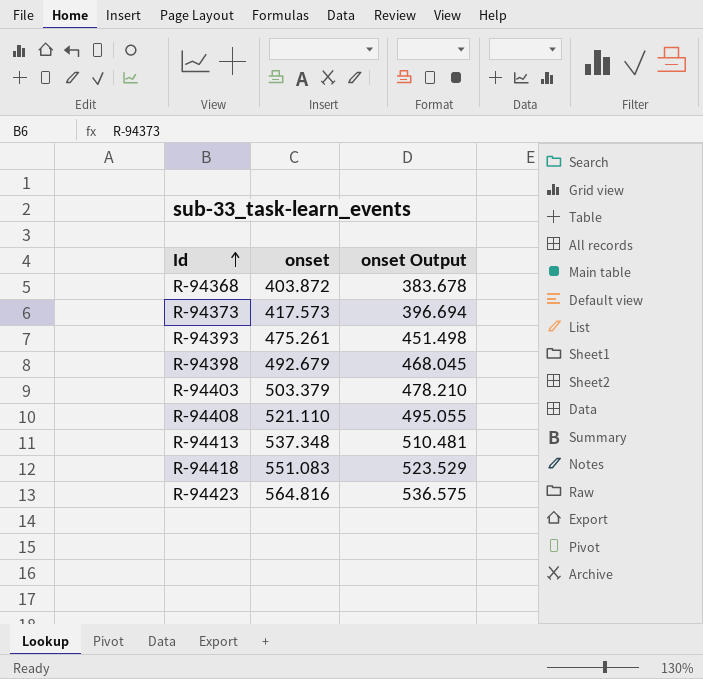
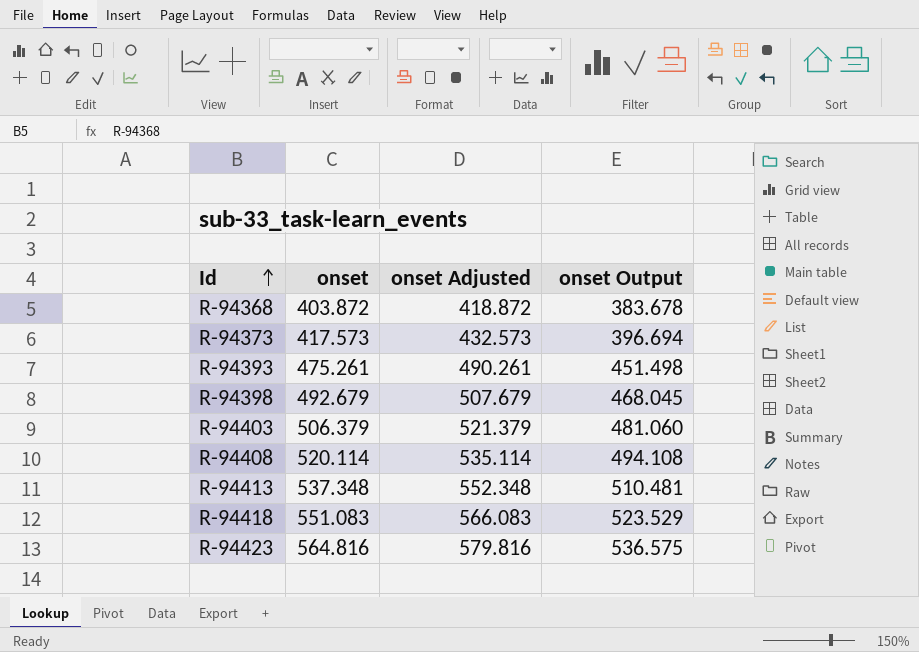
column onset Adjusted | formula: none -> [onset] + 15
R-94403 | onset: 503.379 -> 506.379
R-94403 | onset Output: 478.210 -> 481.060
R-94408 | onset: 521.110 -> 520.114
R-94408 | onset Output: 495.055 -> 494.108

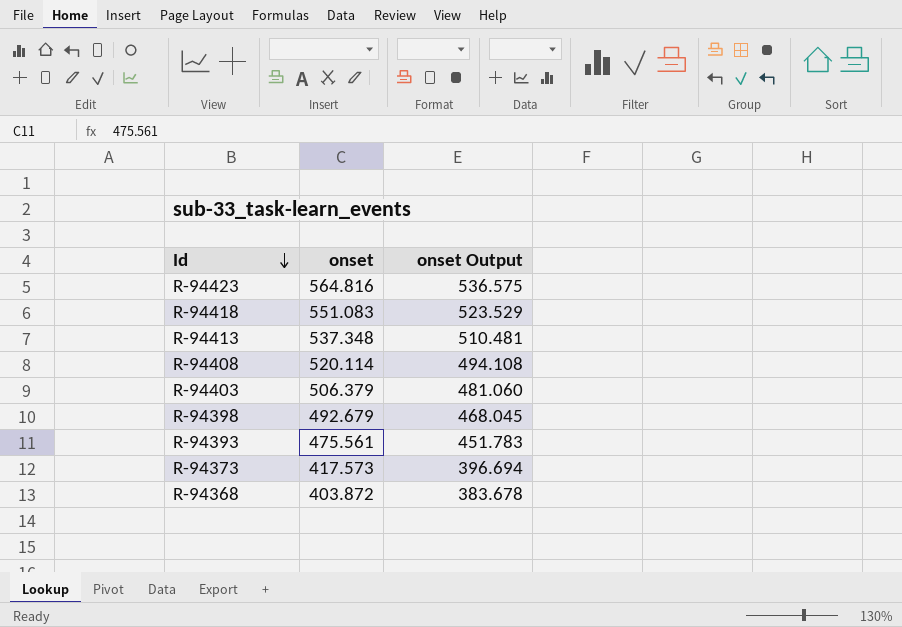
row order: Id ascending -> Id descending
column onset Adjusted | formula: [onset] + 15 -> none
R-94393 | onset: 475.261 -> 475.561
R-94393 | onset Output: 451.498 -> 451.783

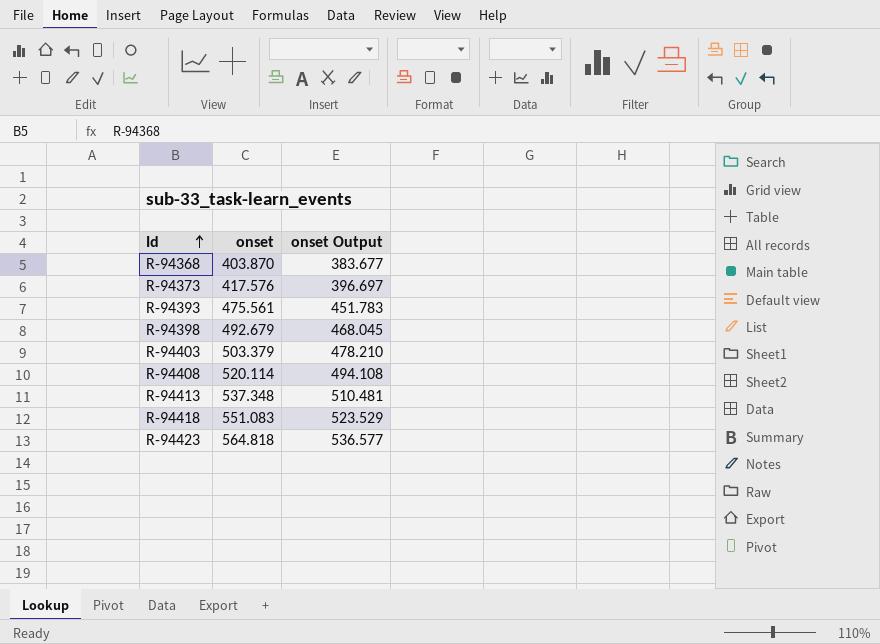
row order: Id descending -> Id ascending
R-94368 | onset: 403.872 -> 403.870
R-94368 | onset Output: 383.678 -> 383.677
R-94373 | onset: 417.573 -> 417.576
R-94373 | onset Output: 396.694 -> 396.697
R-94403 | onset: 506.379 -> 503.379
R-94403 | onset Output: 481.060 -> 478.210
R-94423 | onset: 564.816 -> 564.818
R-94423 | onset Output: 536.575 -> 536.577

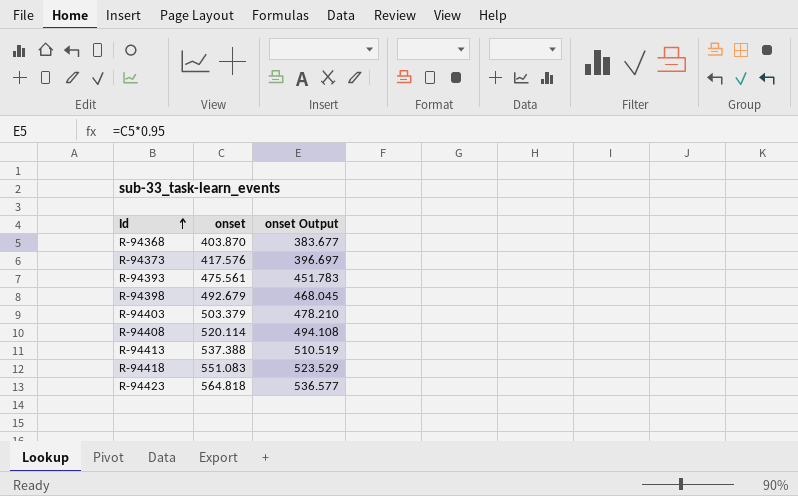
R-94413 | onset: 537.348 -> 537.388
R-94413 | onset Output: 510.481 -> 510.519

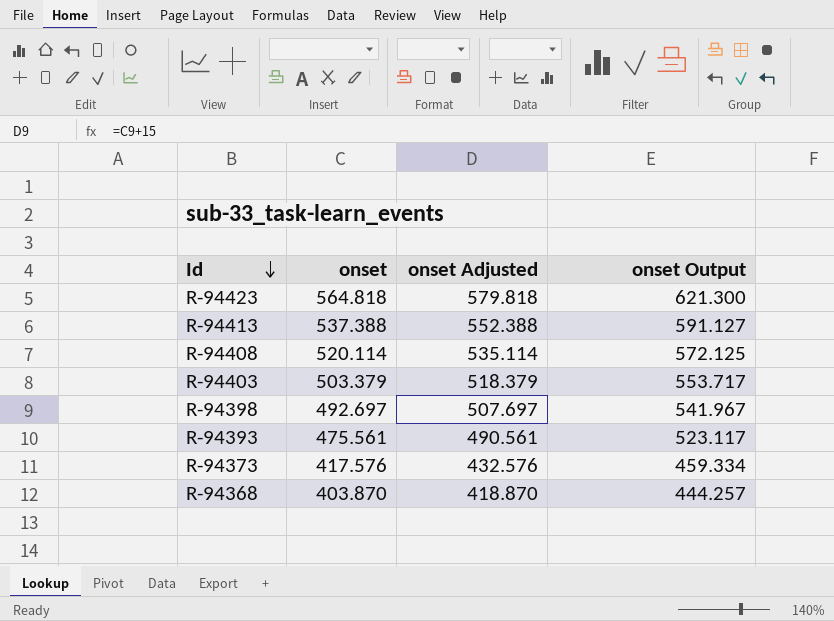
row order: Id ascending -> Id descending
column onset Adjusted | formula: none -> [onset] + 15
column onset Output | formula: [onset] * 0.95 -> [onset] * 1.1
row R-94418: 551.083 | 523.529 -> none
R-94398 | onset: 492.679 -> 492.697

